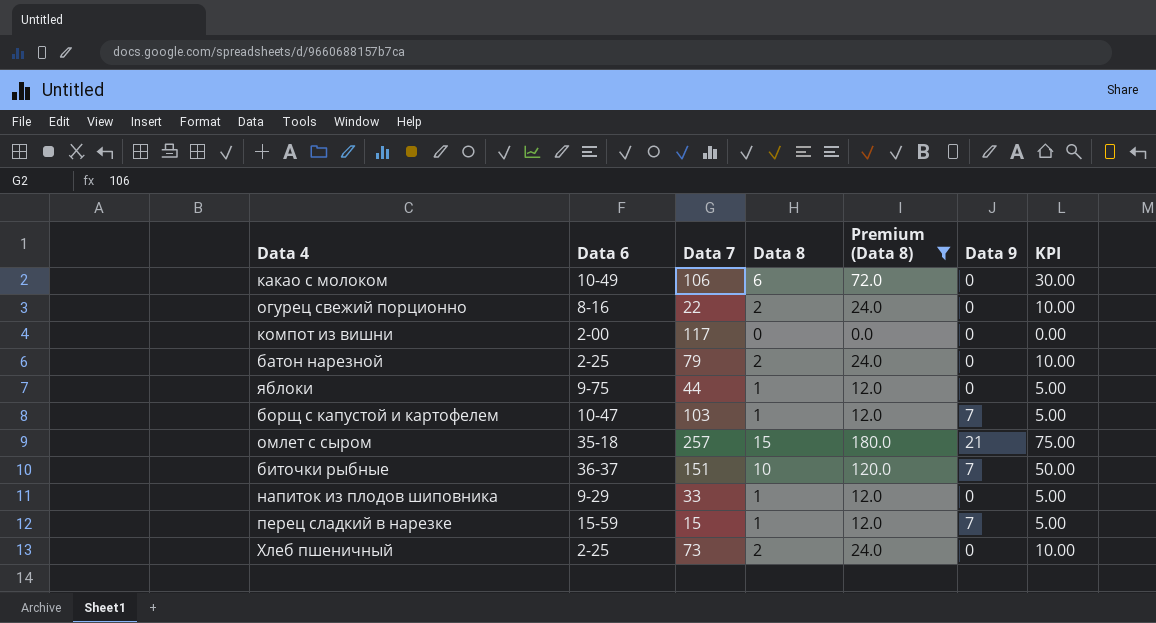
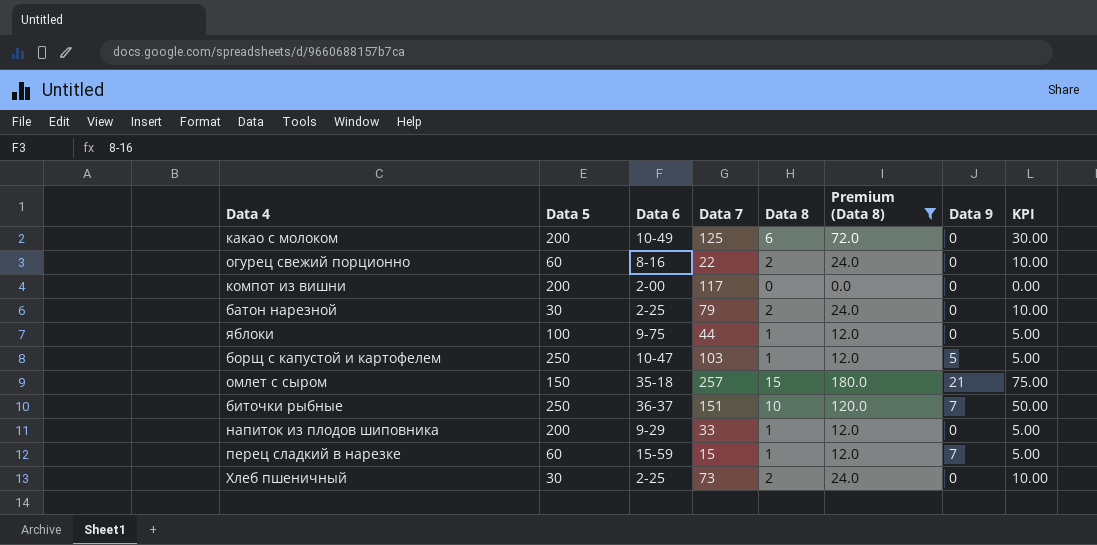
column Data 5 | position: none -> 2
какао с молоком | Data 7: 106 -> 125
борщ с капустой и картофелем | Data 9: 7 -> 5

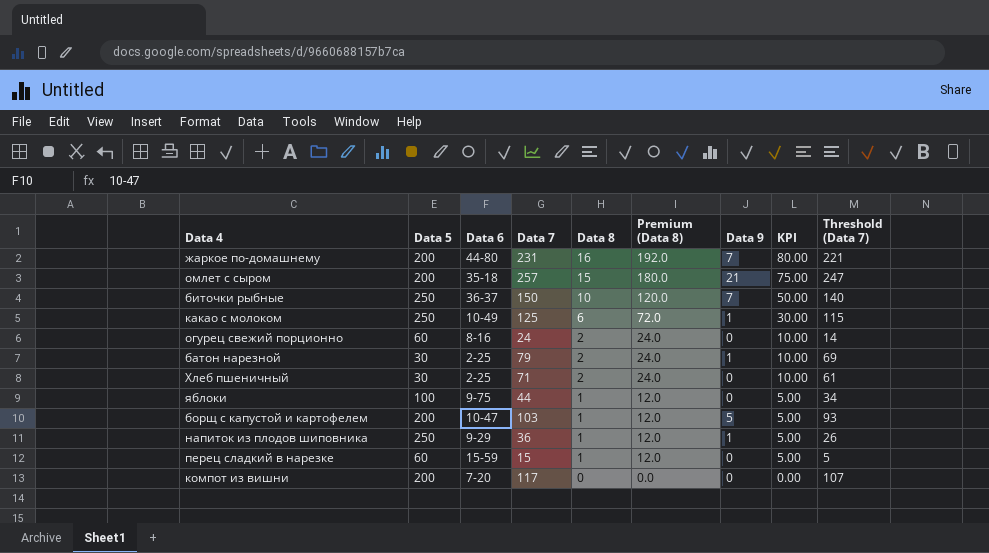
filter: Premium (Data 8) != 192.0 -> none
row order: none -> Data 8 descending
column Threshold (Data 7) | formula: none -> [Data 7] - 10
омлет с сыром | Data 5: 150 -> 200
биточки рыбные | Data 7: 151 -> 150
какао с молоком | Data 5: 200 -> 250
какао с молоком | Data 9: 0 -> 1
огурец свежий порционно | Data 7: 22 -> 24
батон нарезной | Data 9: 0 -> 1
Хлеб пшеничный | Data 7: 73 -> 71
борщ с капустой и картофелем | Data 5: 250 -> 200
напиток из плодов шиповника | Data 5: 200 -> 250
напиток из плодов шиповника | Data 7: 33 -> 36
напиток из плодов шиповника | Data 9: 0 -> 1
перец сладкий в нарезке | Data 9: 7 -> 0
компот из вишни | Data 6: 2-00 -> 7-20

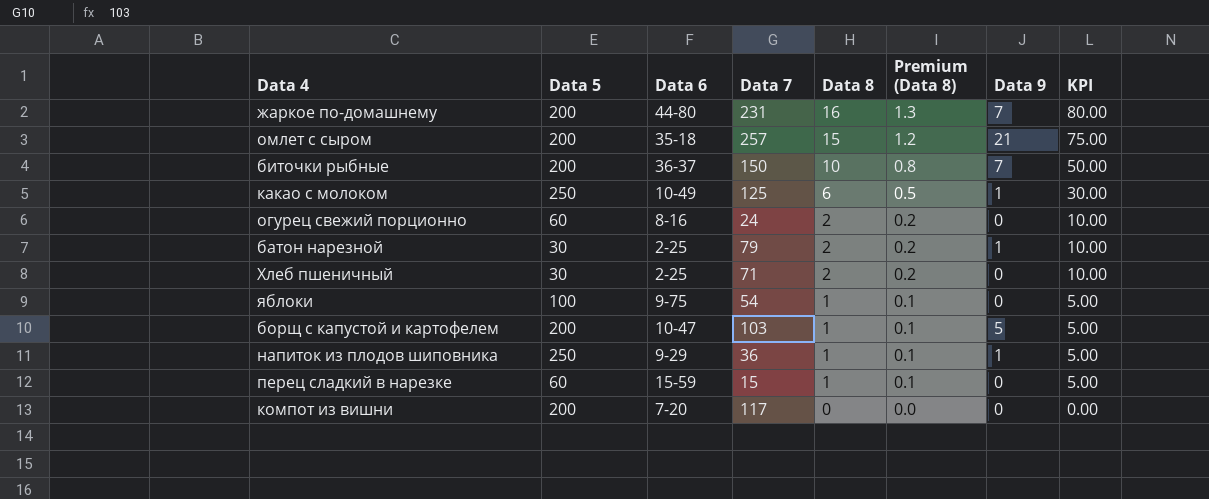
column Threshold (Data 7) | formula: [Data 7] - 10 -> none
column Premium (Data 8) | formula: [Data 8] * 12 -> [Data 8] * 0.08
биточки рыбные | Data 5: 250 -> 200
яблоки | Data 7: 44 -> 54

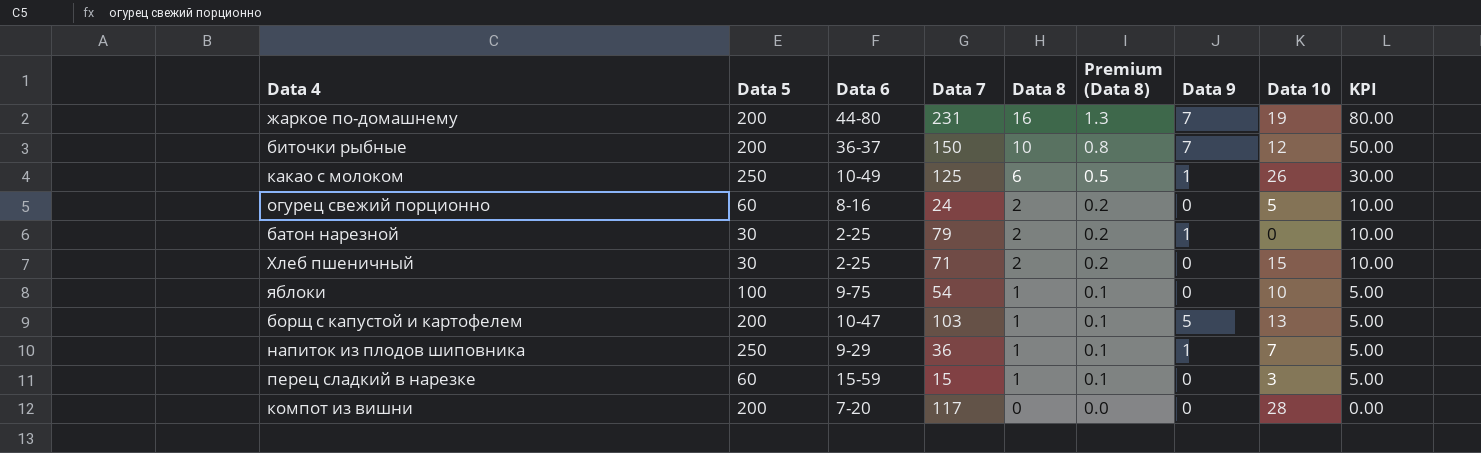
column Data 10 | position: none -> 8
row омлет с сыром: 200 | 35-18 | 257 | 15 | 1.2 | 21 | 75.00 -> none

